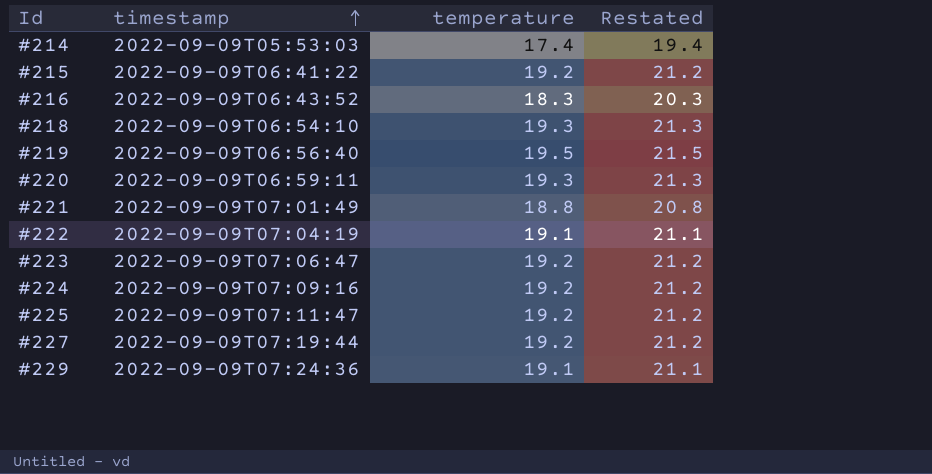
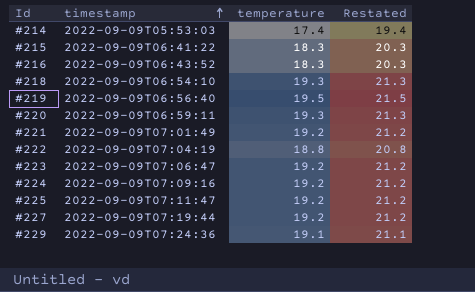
#215 | temperature: 19.2 -> 18.3
#215 | Restated: 21.2 -> 20.3
#221 | temperature: 18.8 -> 19.2
#221 | Restated: 20.8 -> 21.2
#222 | temperature: 19.1 -> 18.8
#222 | Restated: 21.1 -> 20.8

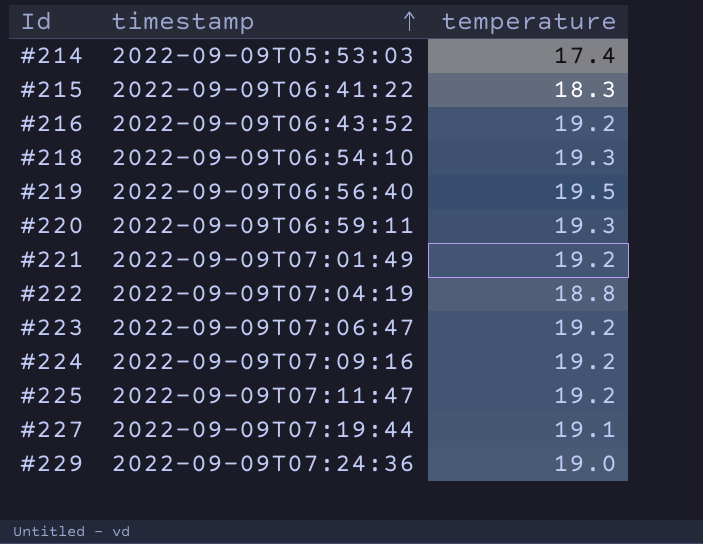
column Restated | formula: [temperature] + 2 -> none
#216 | temperature: 18.3 -> 19.2
#227 | temperature: 19.2 -> 19.1
#229 | temperature: 19.1 -> 19.0

